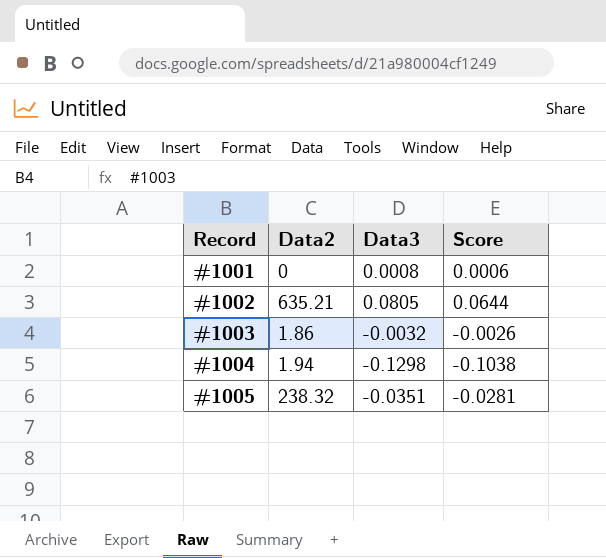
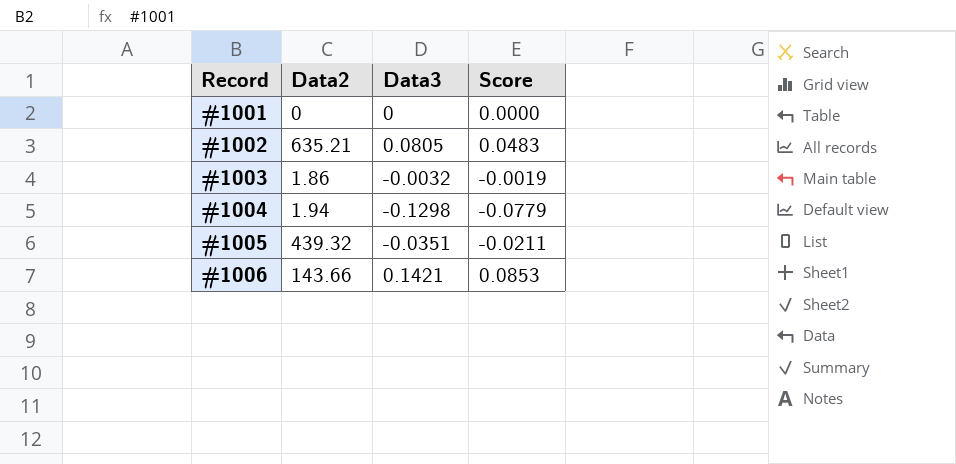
column Score | formula: [Data3] * 0.8 -> [Data3] * 0.6
#1001 | Data3: 0.0008 -> 0
#1005 | Data2: 238.32 -> 439.32
row #1006: none -> 143.66 | 0.1421 | 0.0853

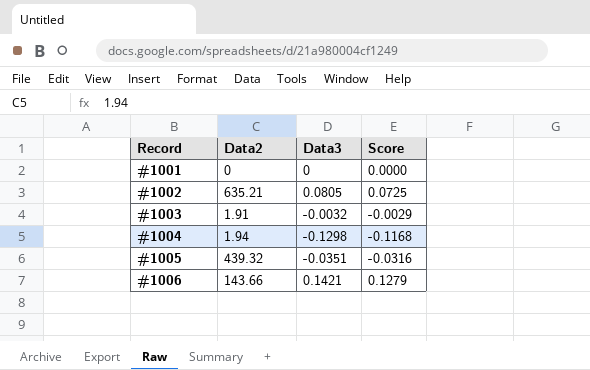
column Score | formula: [Data3] * 0.6 -> [Data3] * 0.9
#1003 | Data2: 1.86 -> 1.91

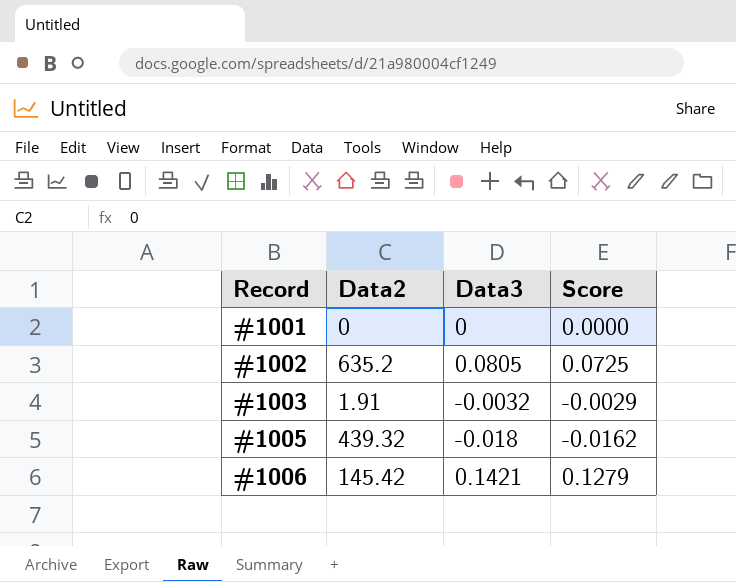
row #1004: 1.94 | -0.1298 | -0.1168 -> none
#1002 | Data2: 635.21 -> 635.2
#1005 | Data3: -0.0351 -> -0.018
#1005 | Score: -0.0316 -> -0.0162
#1006 | Data2: 143.66 -> 145.42

